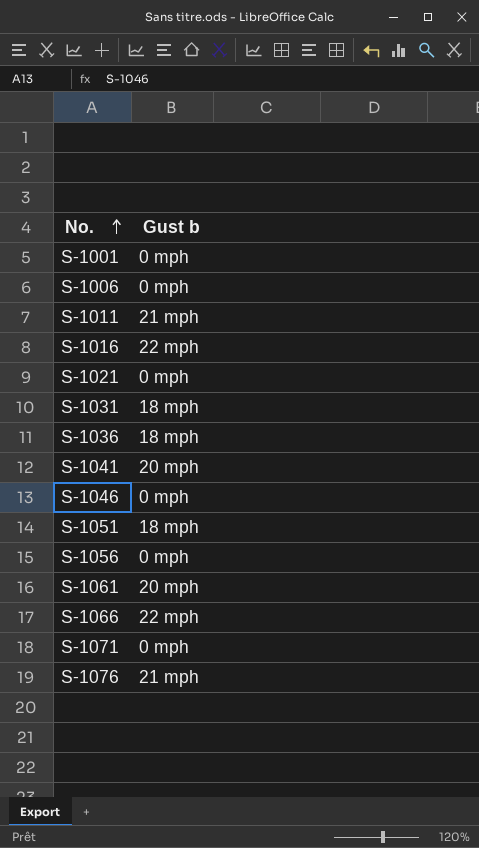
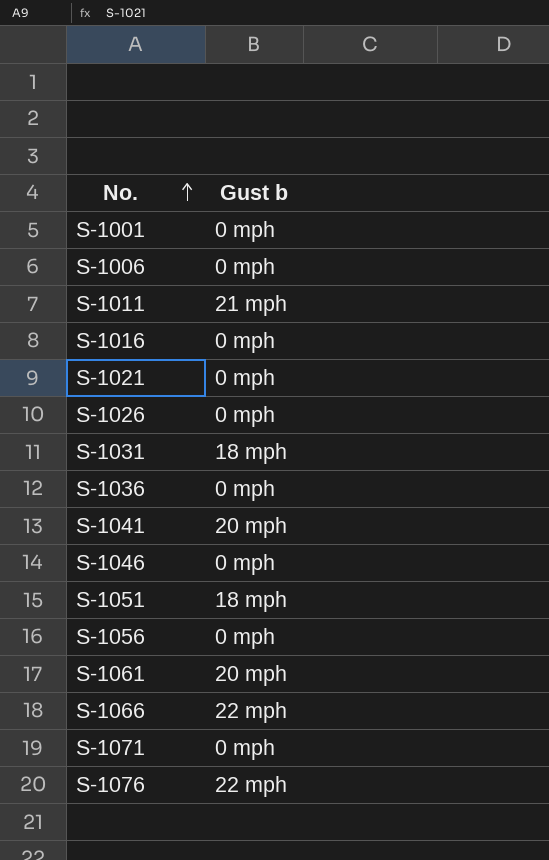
S-1016 | Gust b: 22 mph -> 0 mph
row S-1026: none -> 0 mph
S-1036 | Gust b: 18 mph -> 0 mph
S-1076 | Gust b: 21 mph -> 22 mph

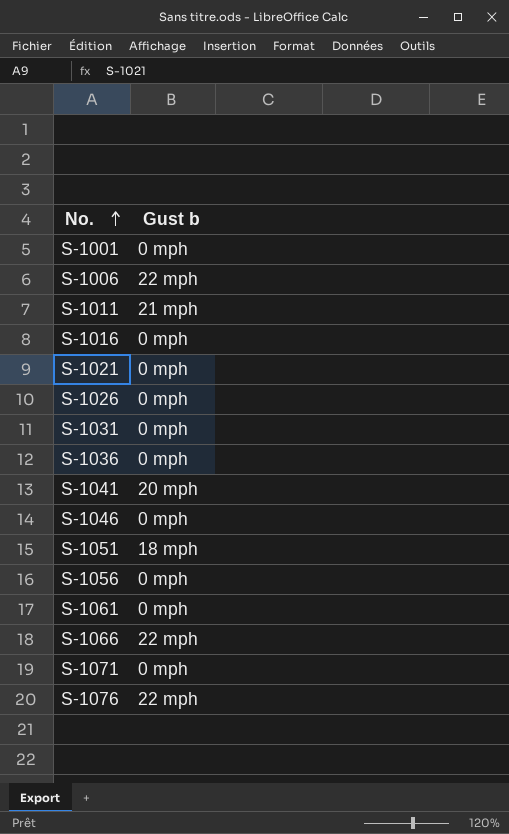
S-1006 | Gust b: 0 mph -> 22 mph
S-1031 | Gust b: 18 mph -> 0 mph
S-1061 | Gust b: 20 mph -> 0 mph

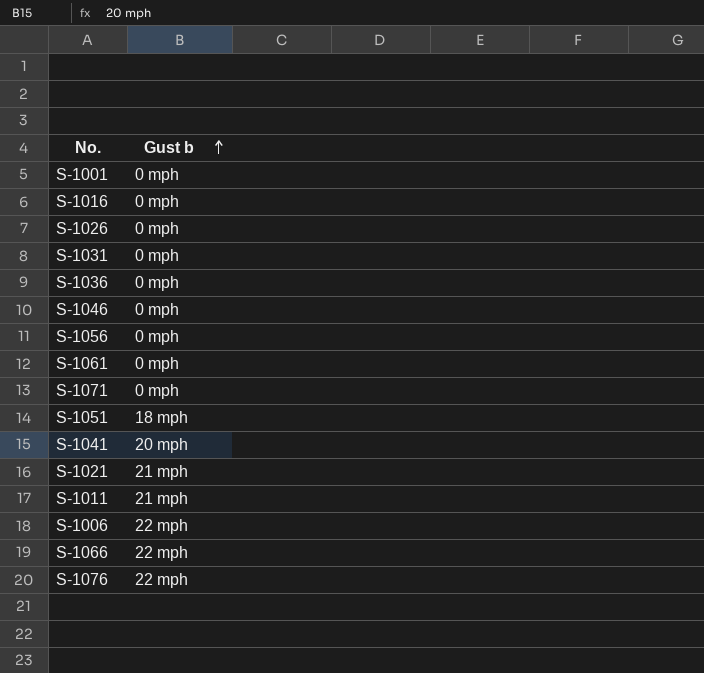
row order: No. ascending -> Gust b ascending
S-1021 | Gust b: 0 mph -> 21 mph

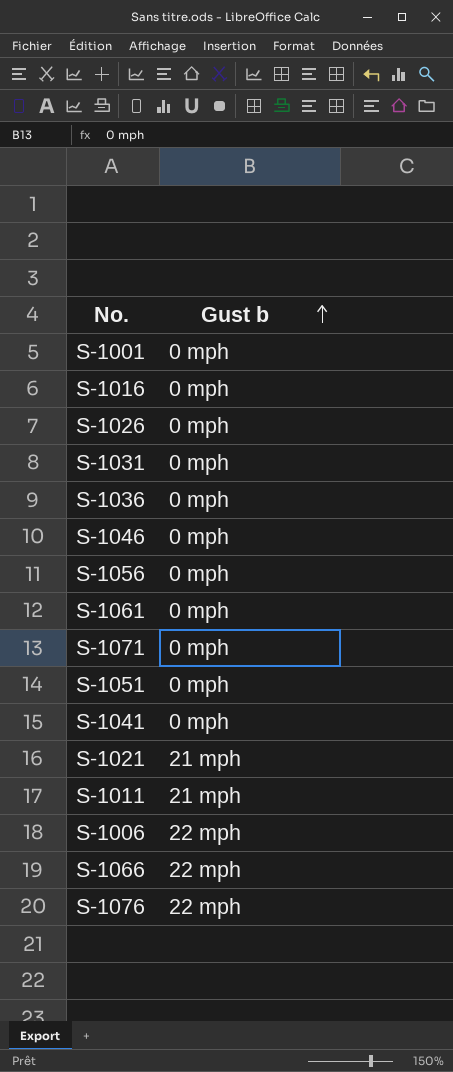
S-1051 | Gust b: 18 mph -> 0 mph
S-1041 | Gust b: 20 mph -> 0 mph

